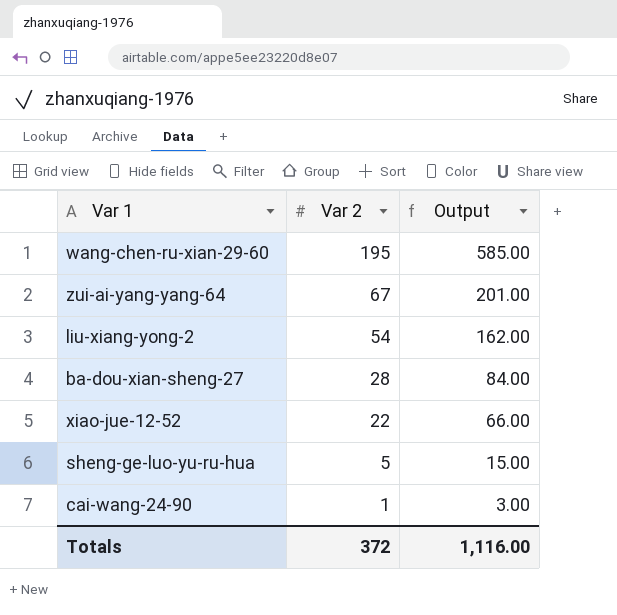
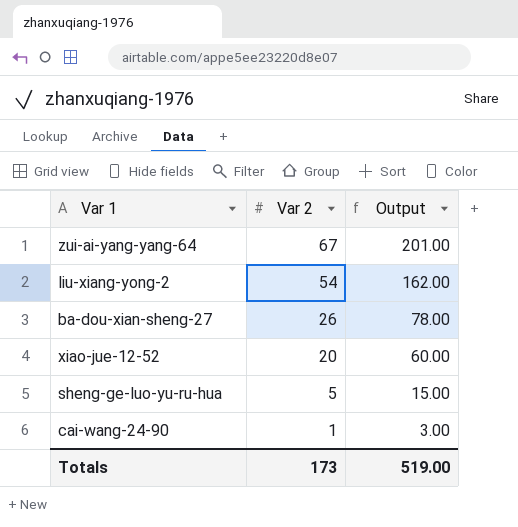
row wang-chen-ru-xian-29-60: 195 | 585.00 -> none
ba-dou-xian-sheng-27 | Var 2: 28 -> 26
ba-dou-xian-sheng-27 | Output: 84.00 -> 78.00
xiao-jue-12-52 | Var 2: 22 -> 20
xiao-jue-12-52 | Output: 66.00 -> 60.00
Totals | Var 2: 372 -> 173
Totals | Output: 1,116.00 -> 519.00

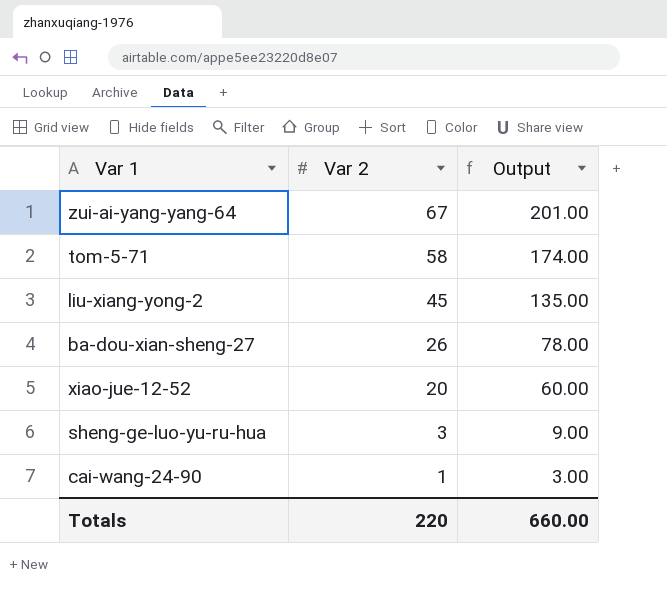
row tom-5-71: none -> 58 | 174.00
liu-xiang-yong-2 | Var 2: 54 -> 45
liu-xiang-yong-2 | Output: 162.00 -> 135.00
sheng-ge-luo-yu-ru-hua | Var 2: 5 -> 3
sheng-ge-luo-yu-ru-hua | Output: 15.00 -> 9.00
Totals | Var 2: 173 -> 220
Totals | Output: 519.00 -> 660.00

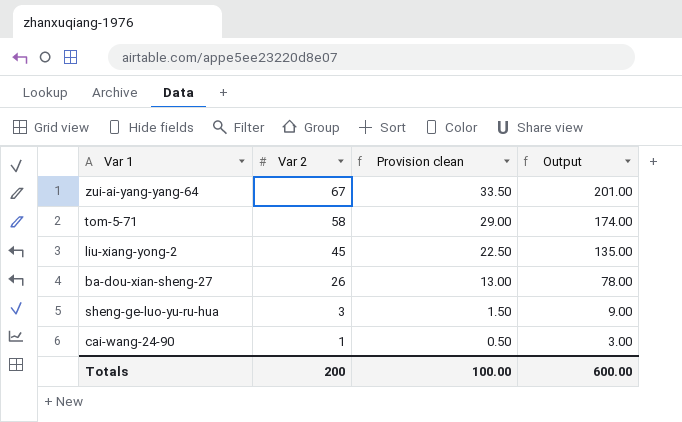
column Provision clean | formula: none -> [Var 2] * 0.5
row xiao-jue-12-52: 20 | 60.00 -> none
Totals | Var 2: 220 -> 200
Totals | Output: 660.00 -> 600.00

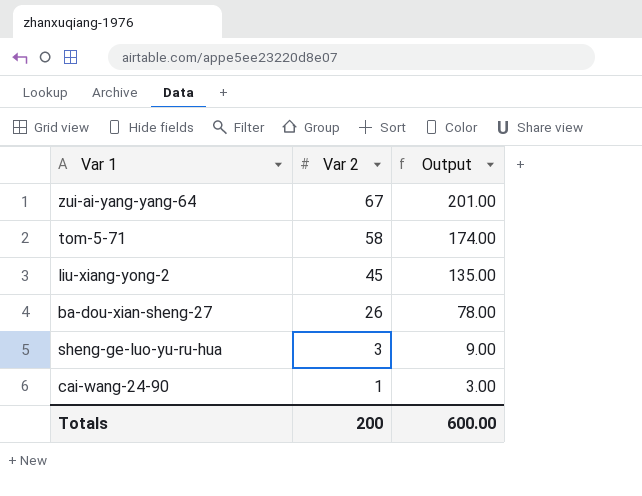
column Provision clean | formula: [Var 2] * 0.5 -> none

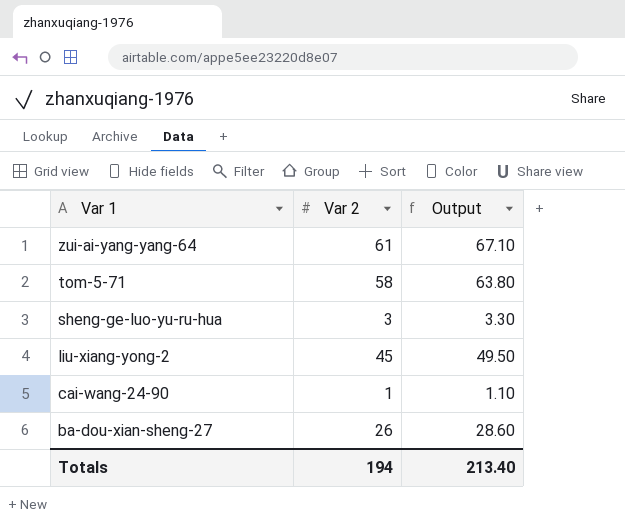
row order: Var 2 descending -> Var 1 descending
column Output | formula: [Var 2] * 3 -> [Var 2] * 1.1
zui-ai-yang-yang-64 | Var 2: 67 -> 61
Totals | Var 2: 200 -> 194
Totals | Output: 600.00 -> 213.40

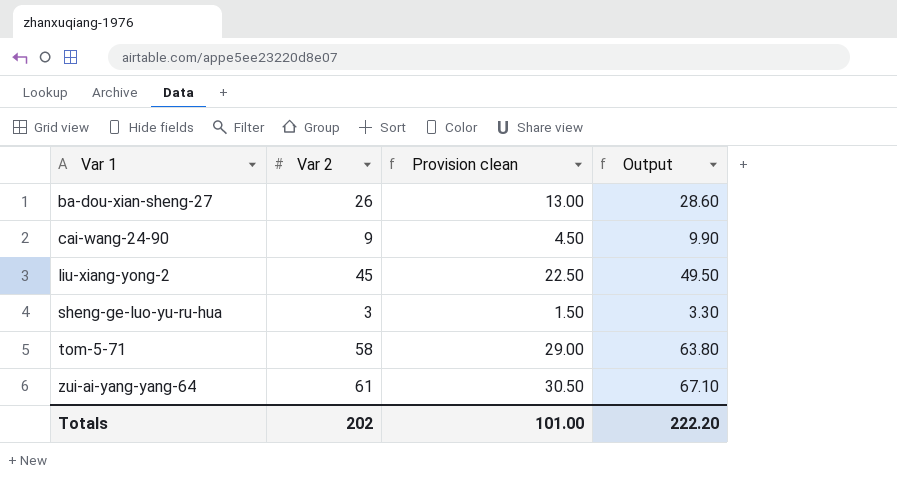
row order: Var 1 descending -> Var 1 ascending
column Provision clean | formula: none -> [Var 2] * 0.5
cai-wang-24-90 | Var 2: 1 -> 9
cai-wang-24-90 | Output: 1.10 -> 9.90
Totals | Var 2: 194 -> 202
Totals | Output: 213.40 -> 222.20

